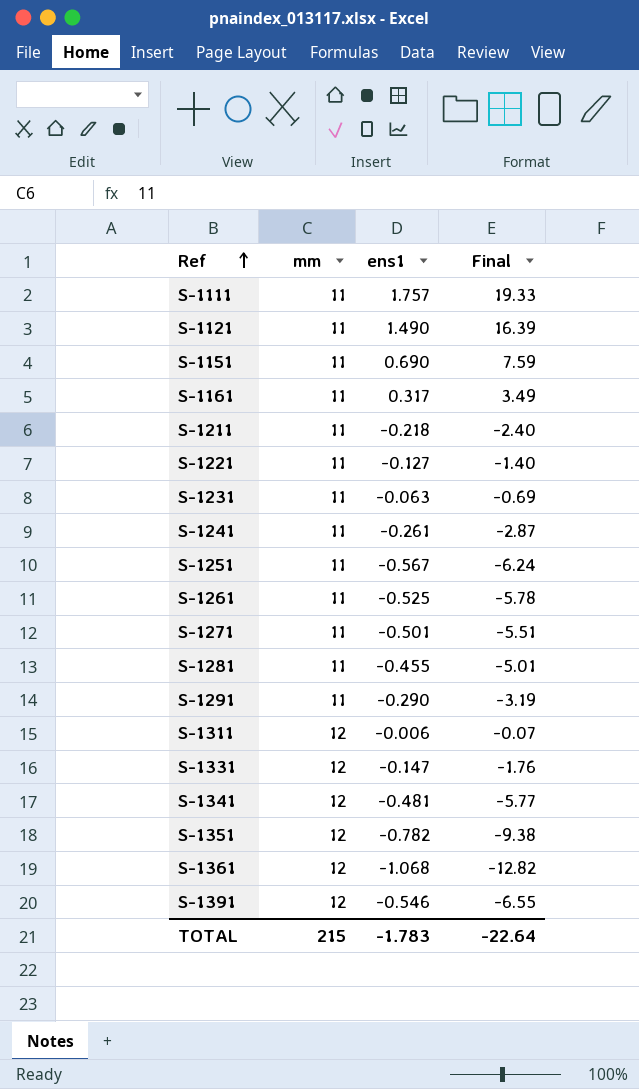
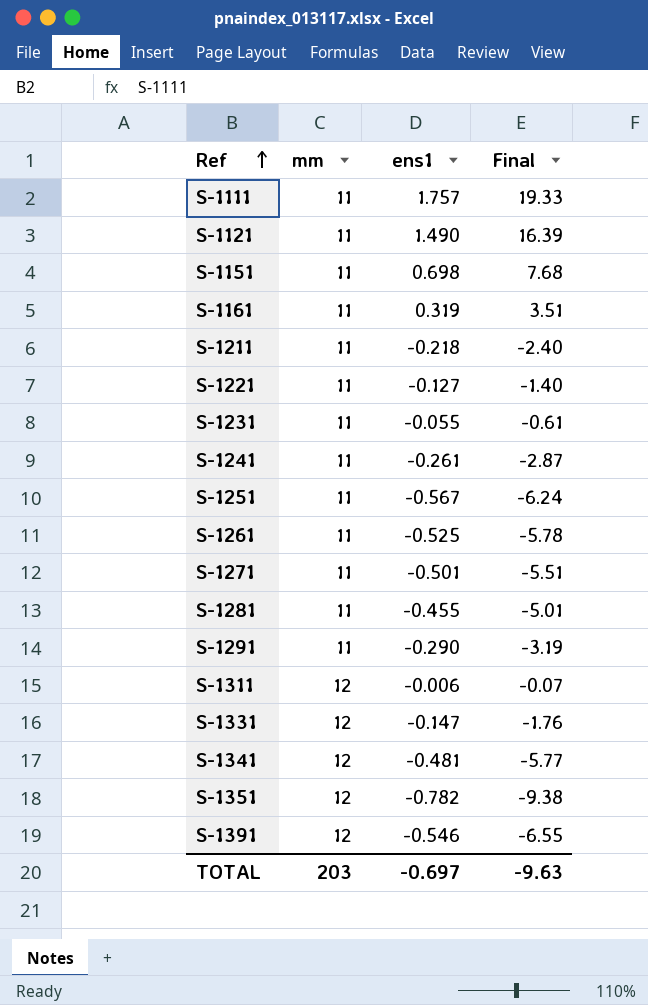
row S-1361: 12 | -1.068 | -12.82 -> none
S-1151 | ens1: 0.690 -> 0.698
S-1151 | Final: 7.59 -> 7.68
S-1161 | ens1: 0.317 -> 0.319
S-1161 | Final: 3.49 -> 3.51
S-1231 | ens1: -0.063 -> -0.055
S-1231 | Final: -0.69 -> -0.61
TOTAL | mm: 215 -> 203
TOTAL | ens1: -1.783 -> -0.697
TOTAL | Final: -22.64 -> -9.63

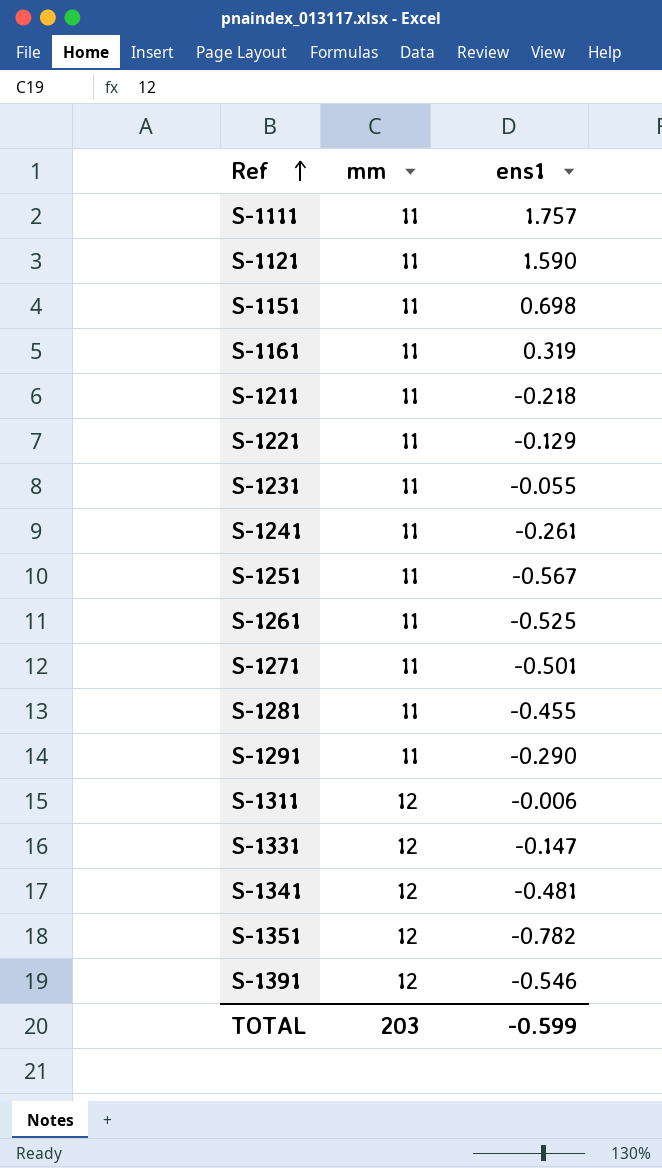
column Final | formula: [mm] * [ens1] -> none
S-1121 | ens1: 1.490 -> 1.590
S-1221 | ens1: -0.127 -> -0.129
TOTAL | ens1: -0.697 -> -0.599

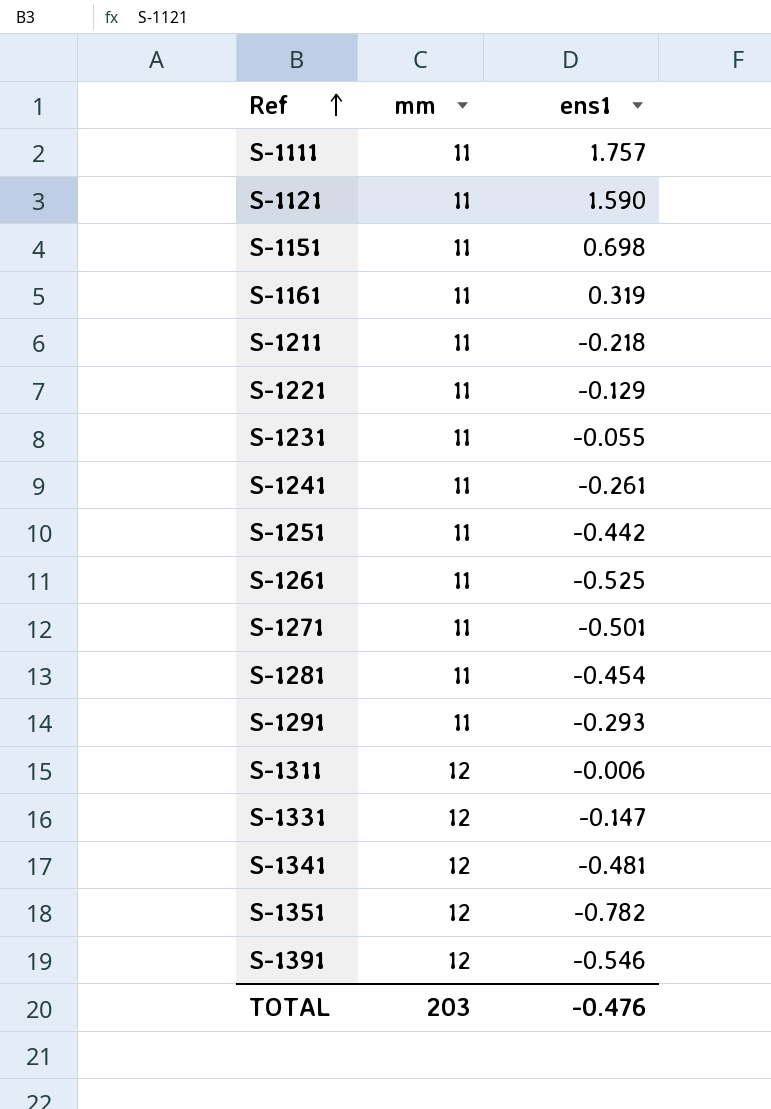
S-1251 | ens1: -0.567 -> -0.442
S-1281 | ens1: -0.455 -> -0.454
S-1291 | ens1: -0.290 -> -0.293
TOTAL | ens1: -0.599 -> -0.476

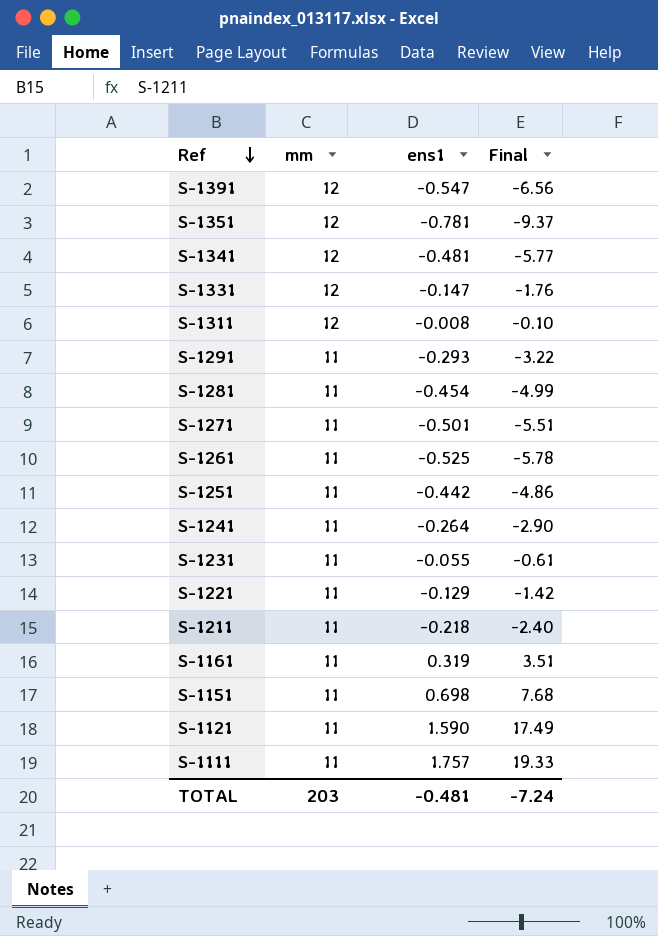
row order: Ref ascending -> Ref descending
column Final | formula: none -> [mm] * [ens1]
S-1391 | ens1: -0.546 -> -0.547
S-1351 | ens1: -0.782 -> -0.781
S-1311 | ens1: -0.006 -> -0.008
S-1241 | ens1: -0.261 -> -0.264
TOTAL | ens1: -0.476 -> -0.481

